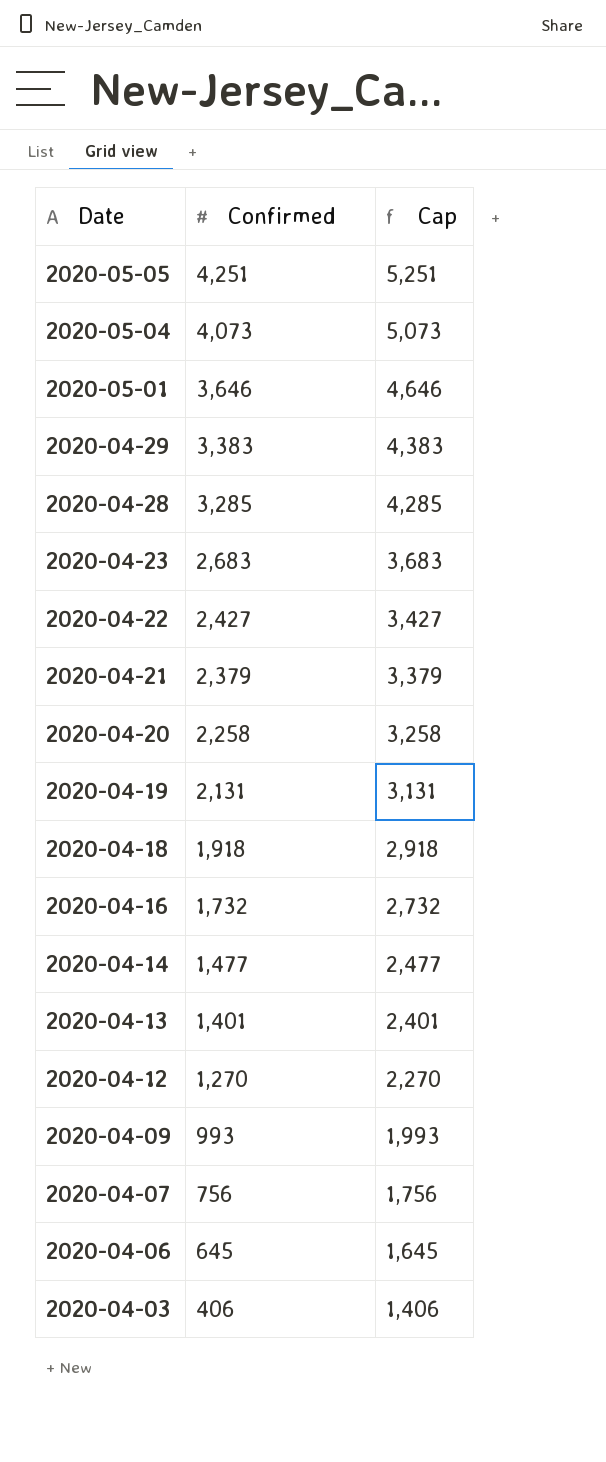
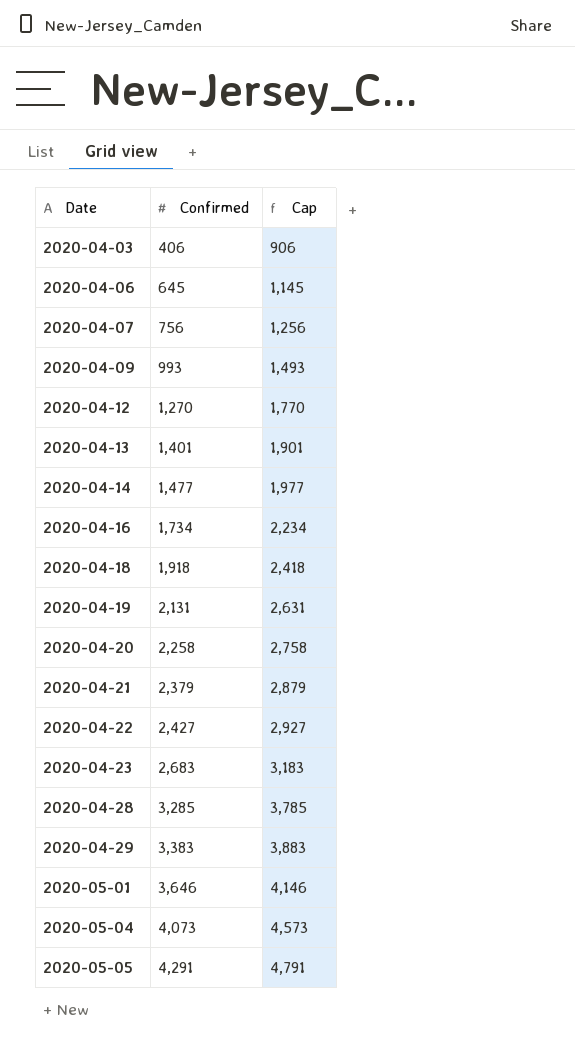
row order: Date descending -> Date ascending
column Cap | formula: [Confirmed] + 1000 -> [Confirmed] + 500
2020-04-16 | Confirmed: 1,732 -> 1,734
2020-05-05 | Confirmed: 4,251 -> 4,291

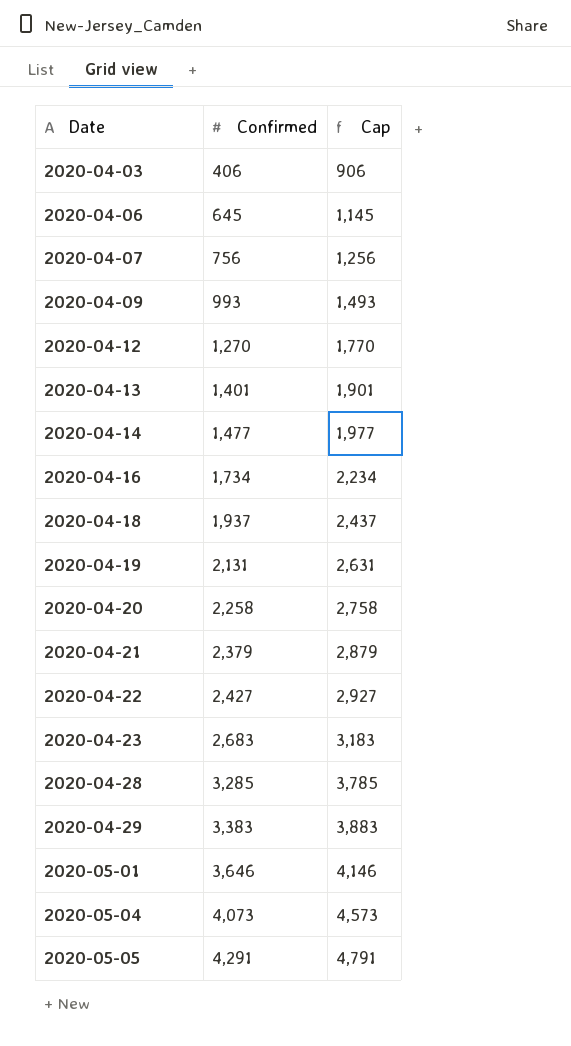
2020-04-18 | Confirmed: 1,918 -> 1,937
2020-04-18 | Cap: 2,418 -> 2,437

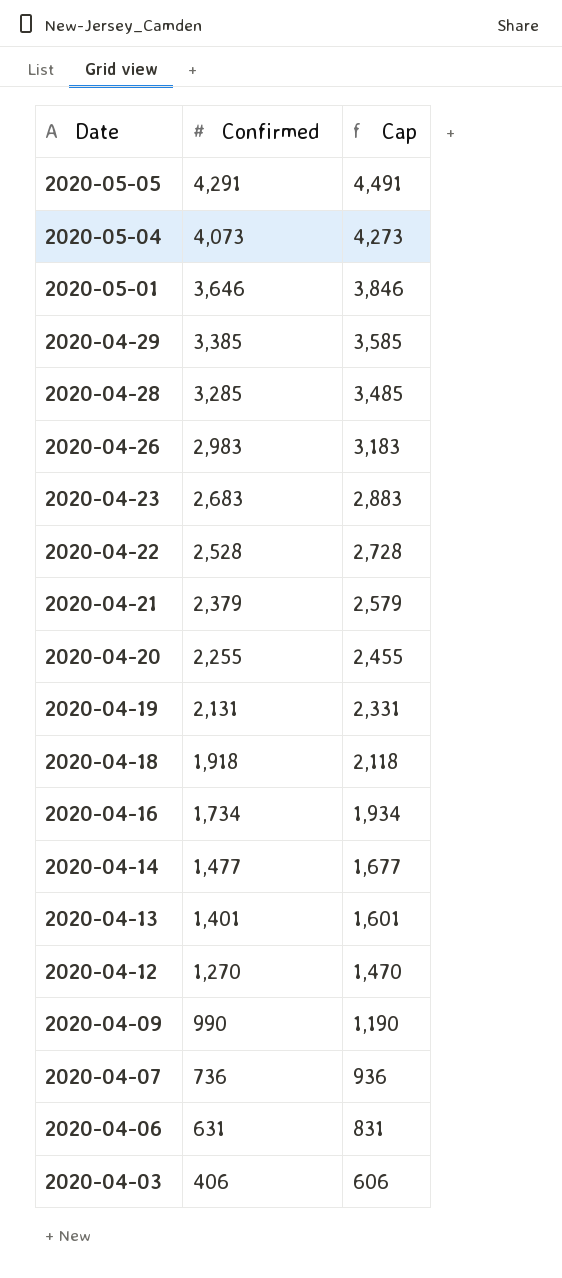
row order: Date ascending -> Date descending
column Cap | formula: [Confirmed] + 500 -> [Confirmed] + 200
2020-04-29 | Confirmed: 3,383 -> 3,385
row 2020-04-26: none -> 2,983 | 3,183
2020-04-22 | Confirmed: 2,427 -> 2,528
2020-04-20 | Confirmed: 2,258 -> 2,255
2020-04-18 | Confirmed: 1,937 -> 1,918
2020-04-09 | Confirmed: 993 -> 990
2020-04-07 | Confirmed: 756 -> 736
2020-04-06 | Confirmed: 645 -> 631

